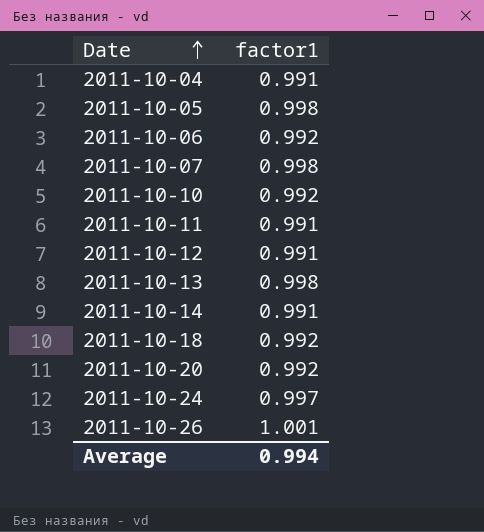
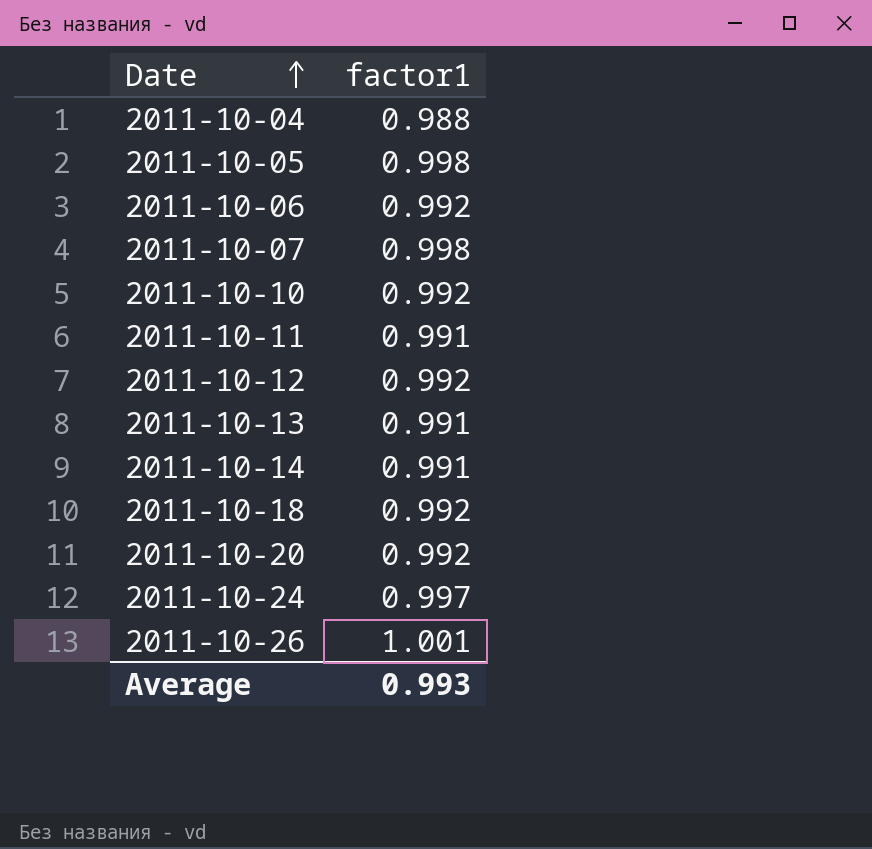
2011-10-04 | factor1: 0.991 -> 0.988
2011-10-12 | factor1: 0.991 -> 0.992
2011-10-13 | factor1: 0.998 -> 0.991
Average | factor1: 0.994 -> 0.993

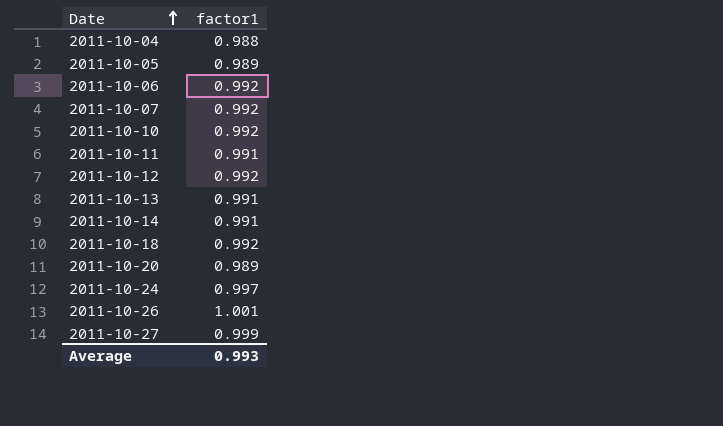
2011-10-05 | factor1: 0.998 -> 0.989
2011-10-07 | factor1: 0.998 -> 0.992
2011-10-20 | factor1: 0.992 -> 0.989
row 2011-10-27: none -> 0.999

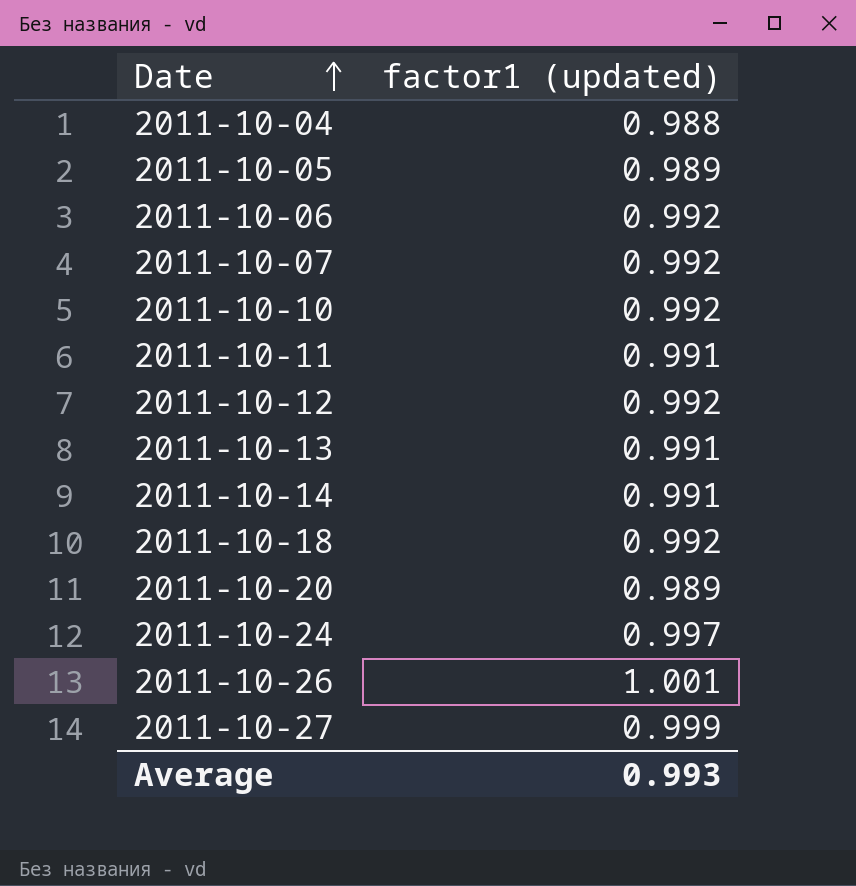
column name: factor1 -> factor1 (updated)

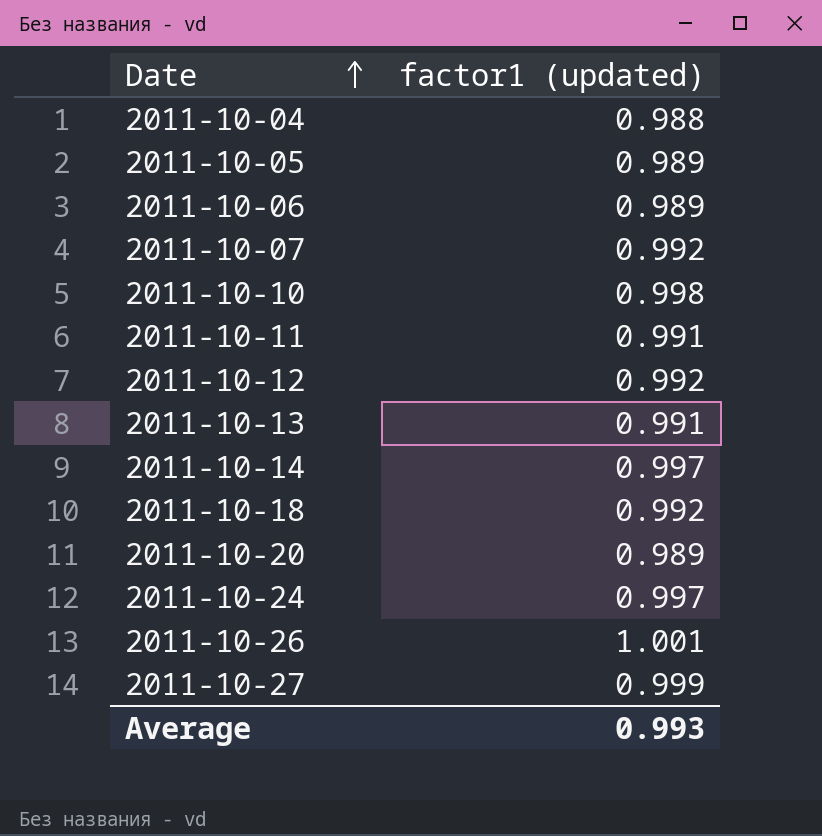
2011-10-06 | factor1 (updated): 0.992 -> 0.989
2011-10-10 | factor1 (updated): 0.992 -> 0.998
2011-10-14 | factor1 (updated): 0.991 -> 0.997

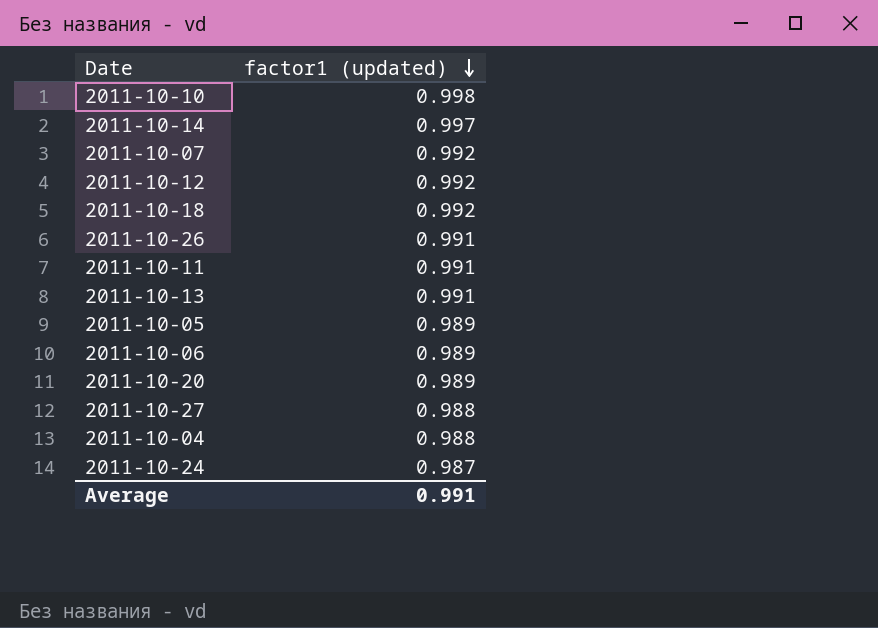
row order: Date ascending -> factor1 (updated) descending
2011-10-26 | factor1 (updated): 1.001 -> 0.991
2011-10-27 | factor1 (updated): 0.999 -> 0.988
2011-10-24 | factor1 (updated): 0.997 -> 0.987
Average | factor1 (updated): 0.993 -> 0.991

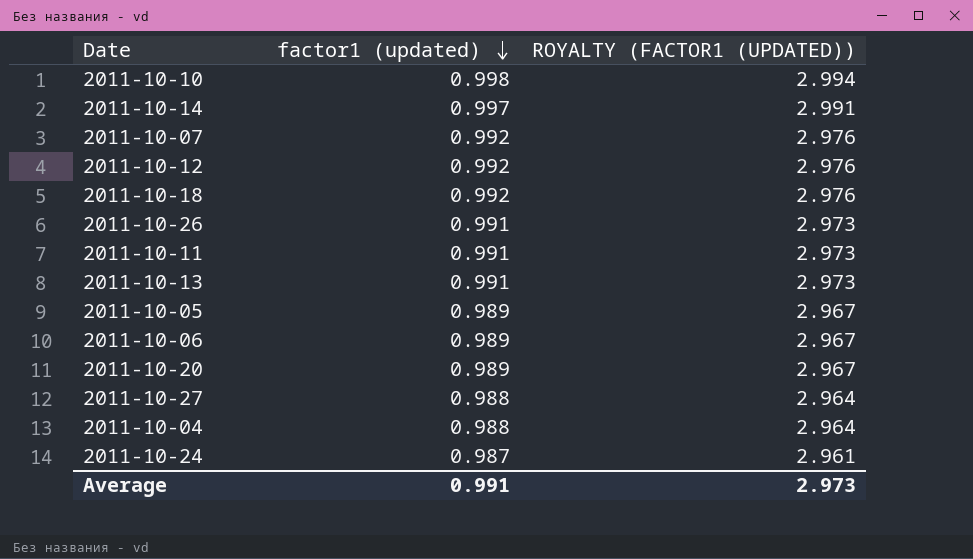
column ROYALTY (FACTOR1 (UPDATED)) | formula: none -> [factor1 (updated)] * 3

